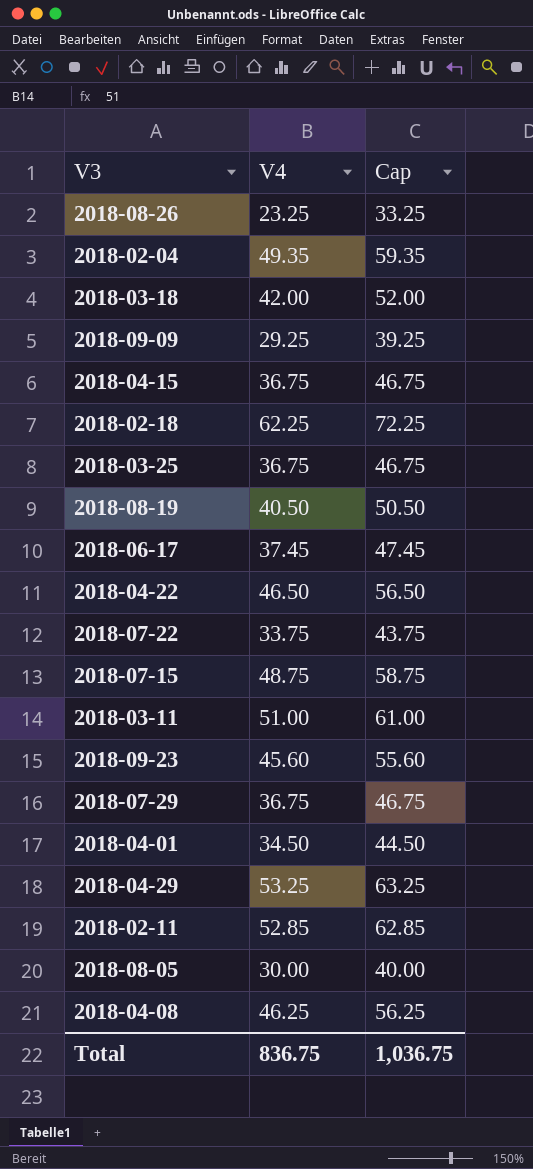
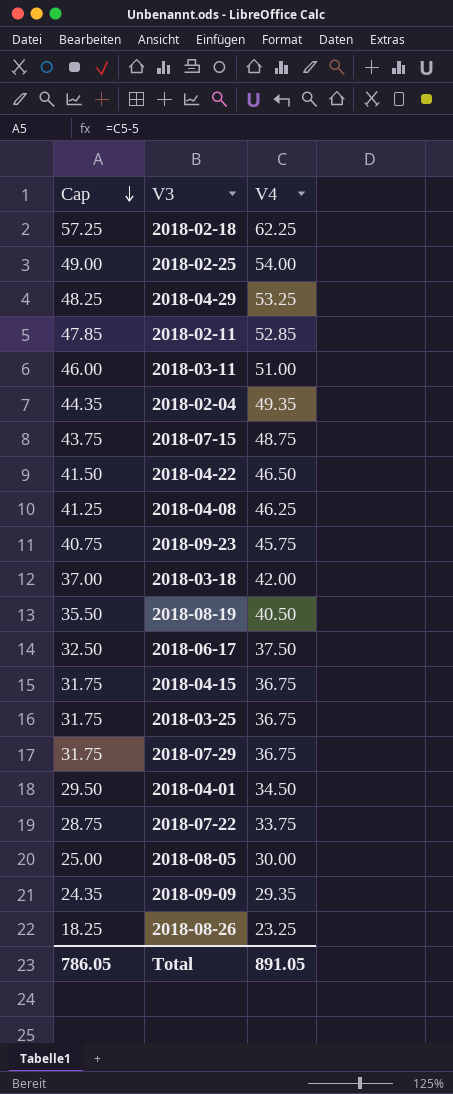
row order: none -> Cap descending
column Cap | formula: [V4] + 10 -> [V4] - 5
column Cap | position: 3 -> 1
row 2018-02-25: none -> 49.00 | 54.00
2018-09-23 | V4: 45.60 -> 45.75
2018-06-17 | V4: 37.45 -> 37.50
2018-09-09 | V4: 29.25 -> 29.35
Total | Cap: 1,036.75 -> 786.05
Total | V4: 836.75 -> 891.05

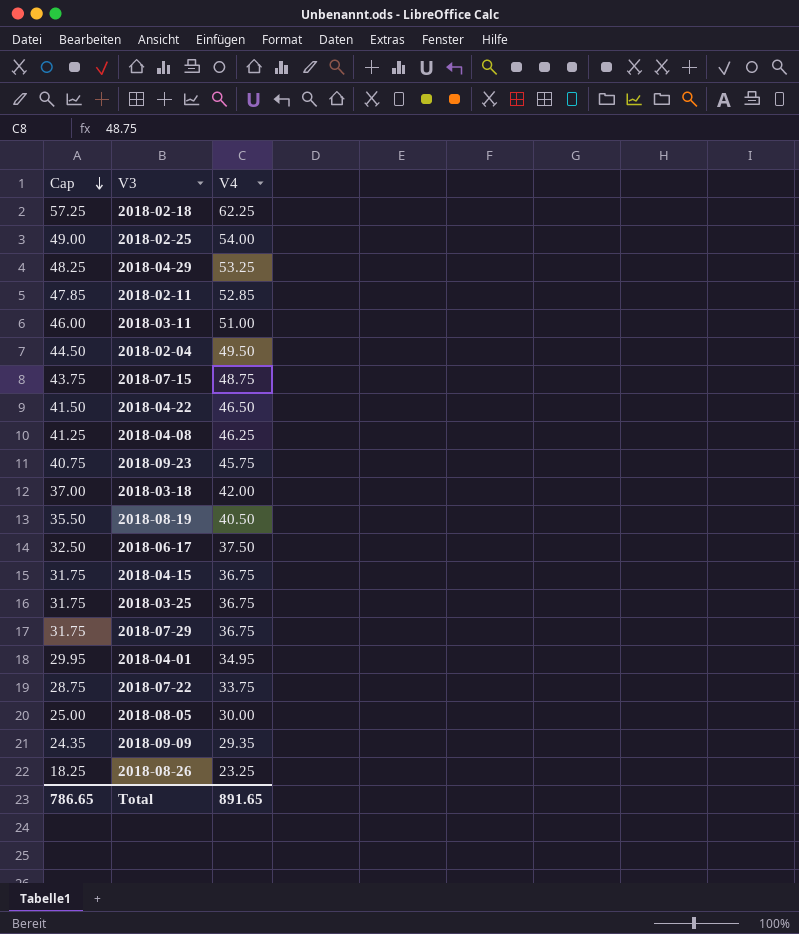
2018-02-04 | Cap: 44.35 -> 44.50
2018-02-04 | V4: 49.35 -> 49.50
2018-04-01 | Cap: 29.50 -> 29.95
2018-04-01 | V4: 34.50 -> 34.95
Total | Cap: 786.05 -> 786.65
Total | V4: 891.05 -> 891.65

